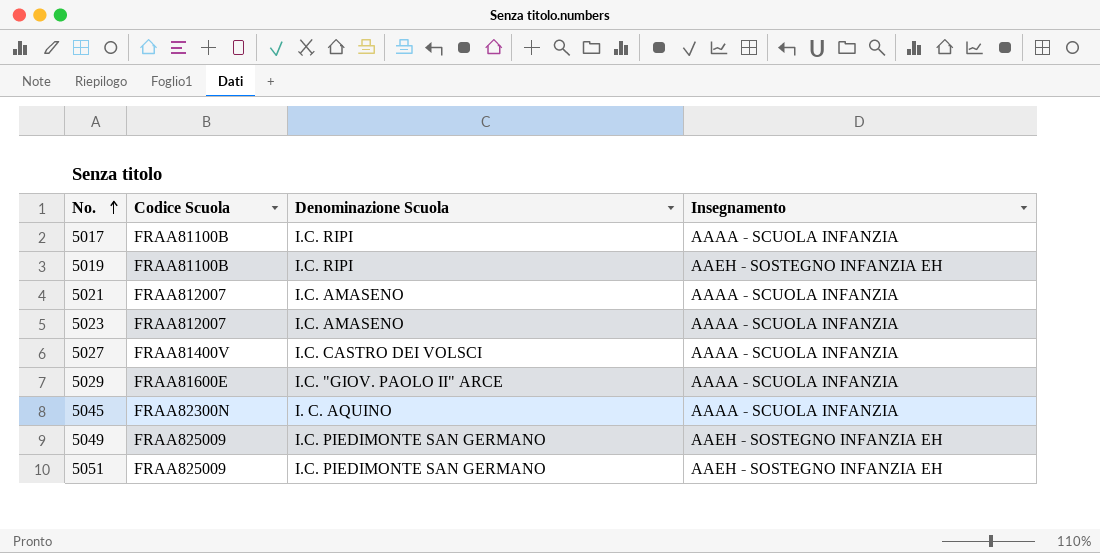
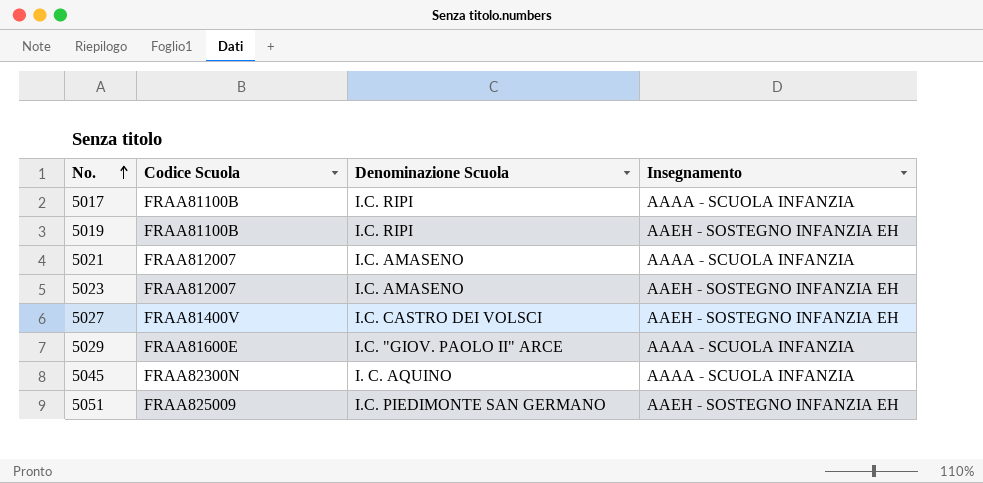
row 5049: FRAA825009 | I.C. PIEDIMONTE SAN GERMANO | AAEH - SOSTEGNO INFANZIA EH -> none
5023 | Insegnamento: AAAA - SCUOLA INFANZIA -> AAEH - SOSTEGNO INFANZIA EH
5027 | Insegnamento: AAAA - SCUOLA INFANZIA -> AAEH - SOSTEGNO INFANZIA EH

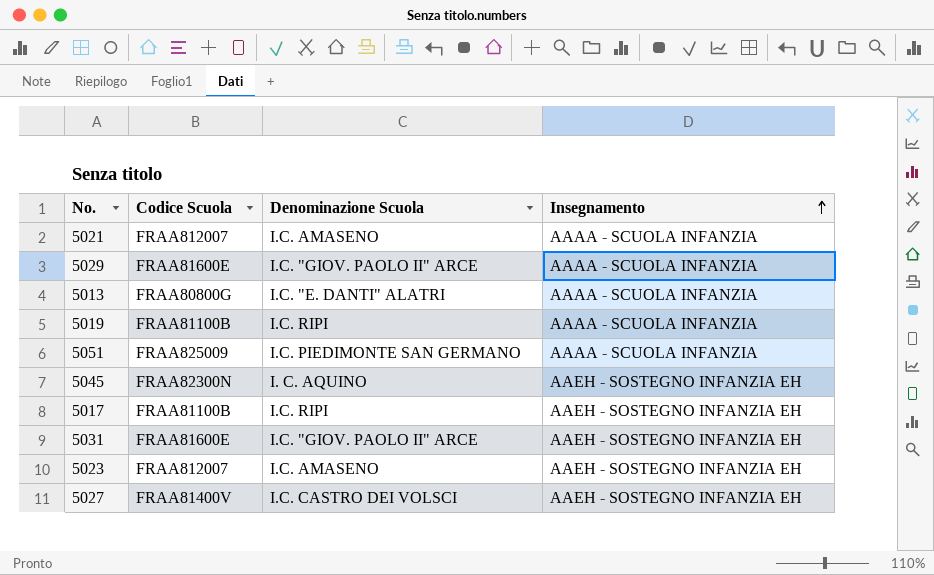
row order: No. ascending -> Insegnamento ascending
row 5013: none -> FRAA80800G | I.C. "E. DANTI" ALATRI | AAAA - SCUOLA INFANZIA
5019 | Insegnamento: AAEH - SOSTEGNO INFANZIA EH -> AAAA - SCUOLA INFANZIA
5051 | Insegnamento: AAEH - SOSTEGNO INFANZIA EH -> AAAA - SCUOLA INFANZIA
5045 | Insegnamento: AAAA - SCUOLA INFANZIA -> AAEH - SOSTEGNO INFANZIA EH
5017 | Insegnamento: AAAA - SCUOLA INFANZIA -> AAEH - SOSTEGNO INFANZIA EH
row 5031: none -> FRAA81600E | I.C. "GIOV. PAOLO II" ARCE | AAEH - SOSTEGNO INFANZIA EH

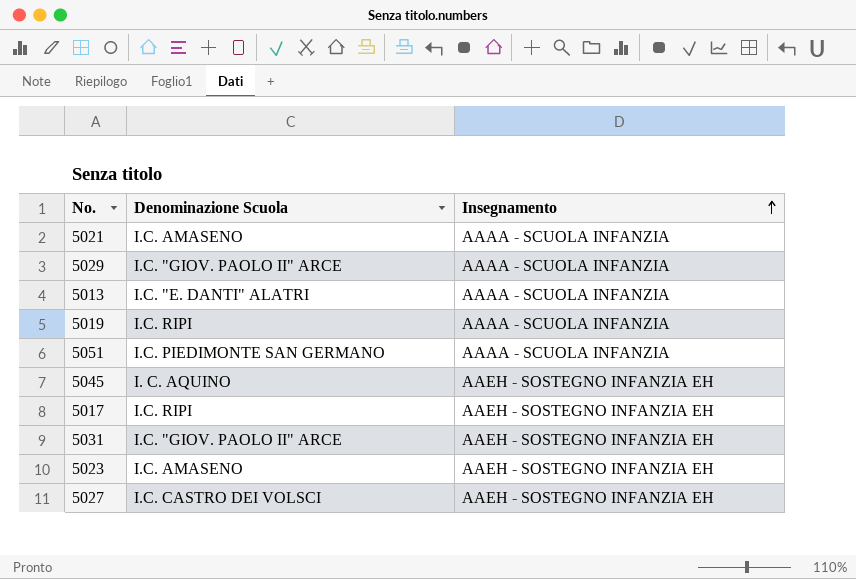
column Codice Scuola | position: 2 -> none

